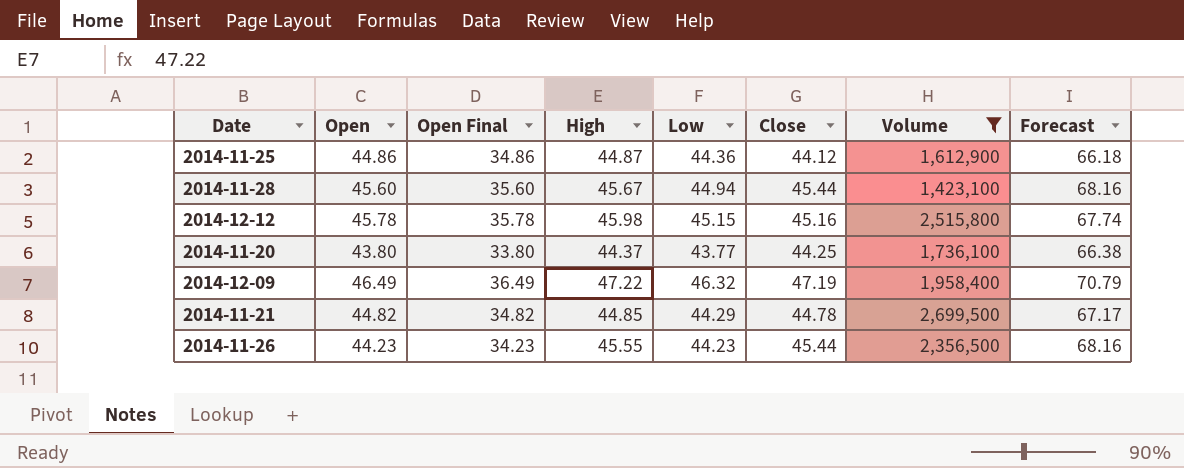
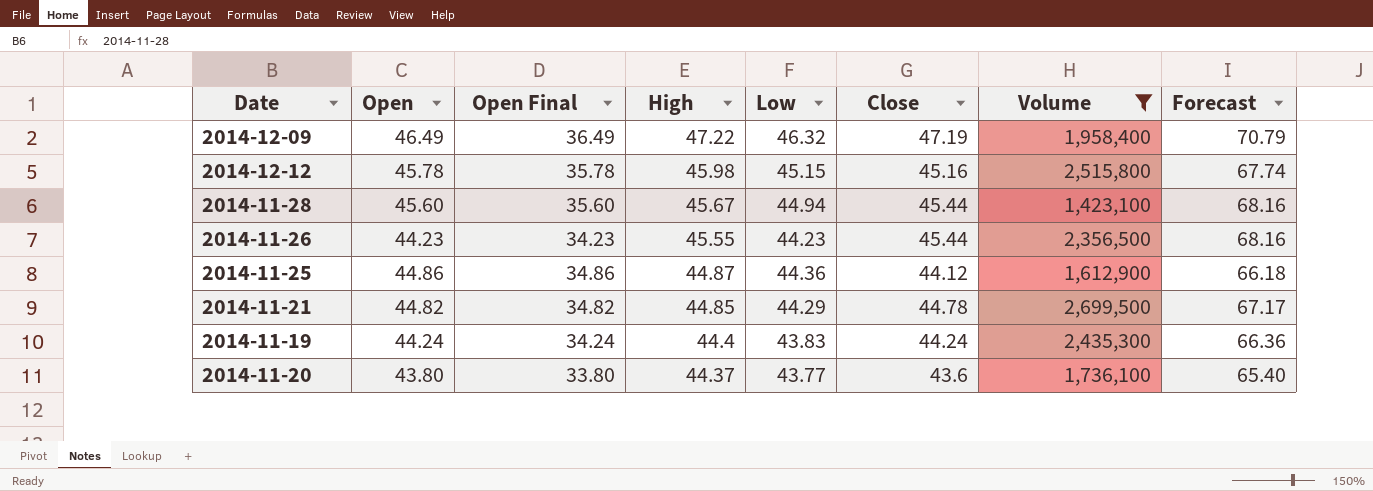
row order: none -> High descending
row 2014-11-19: none -> 44.24 | 34.24 | 44.4 | 43.83 | 44.24 | 2,435,300 | 66.36
2014-11-20 | Close: 44.25 -> 43.6
2014-11-20 | Forecast: 66.38 -> 65.40

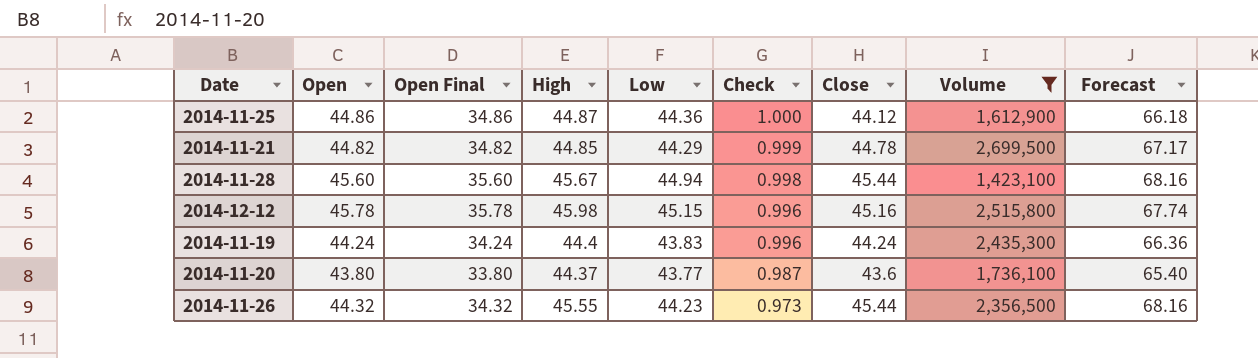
row order: High descending -> Check descending
column Check | formula: none -> [Open] / [High]
row 2014-12-09: 46.49 | 36.49 | 47.22 | 46.32 | 47.19 | 1,958,400 | 70.79 -> none
2014-11-26 | Open: 44.23 -> 44.32
2014-11-26 | Open Final: 34.23 -> 34.32

